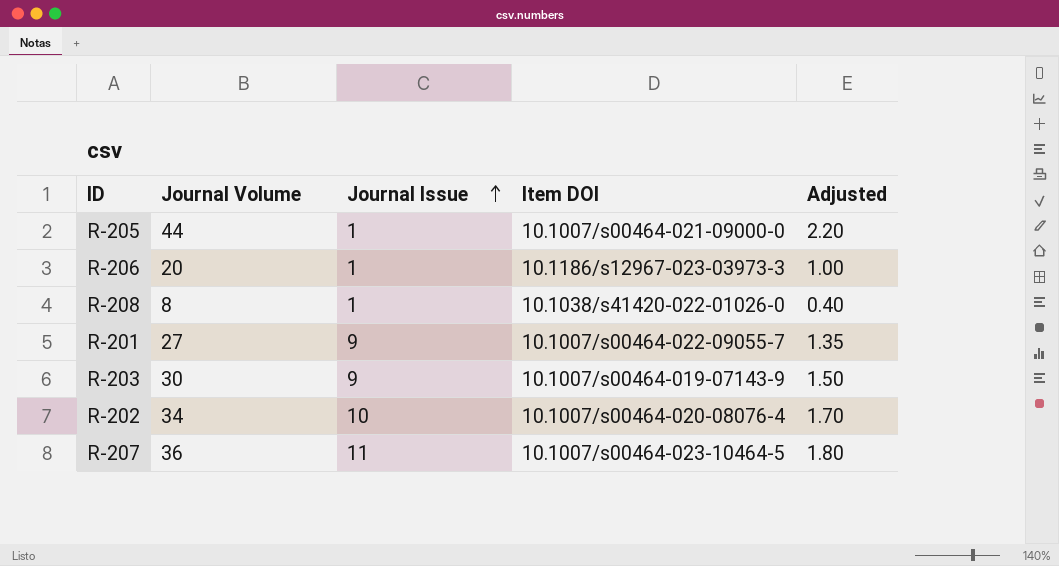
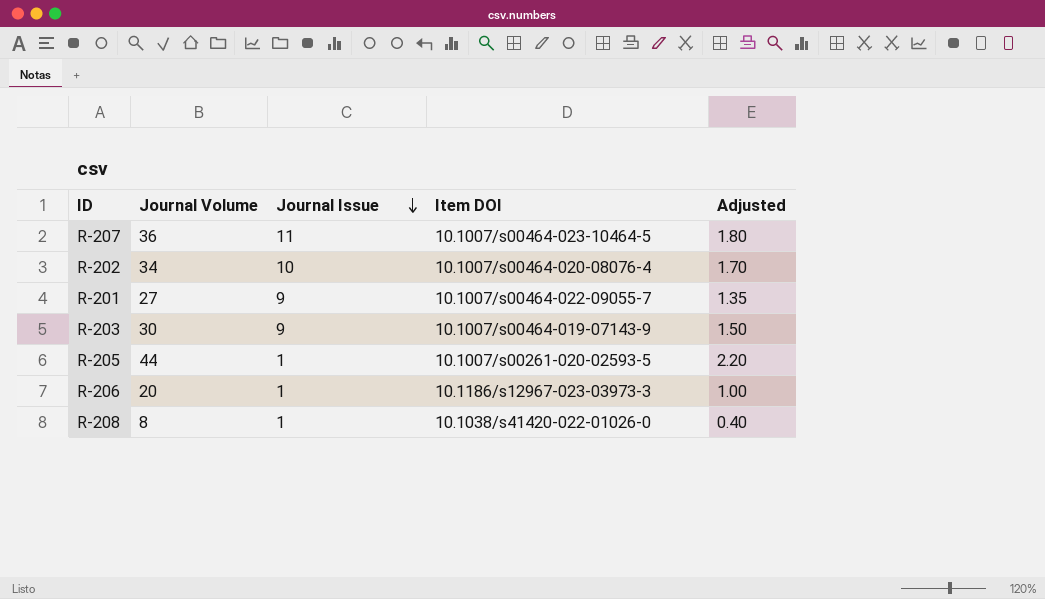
row order: Journal Issue ascending -> Journal Issue descending
R-205 | Item DOI: 10.1007/s00464-021-09000-0 -> 10.1007/s00261-020-02593-5

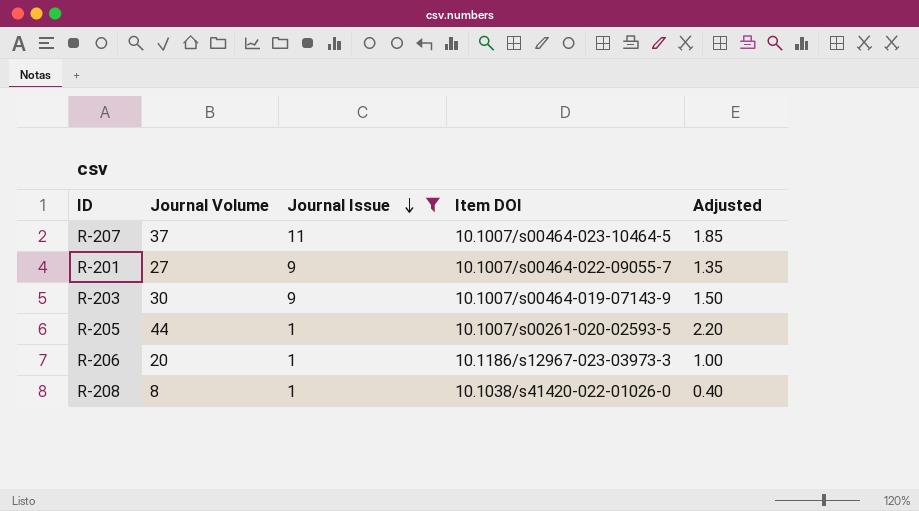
filter: none -> Journal Issue != 10
R-207 | Journal Volume: 36 -> 37
R-207 | Adjusted: 1.80 -> 1.85

